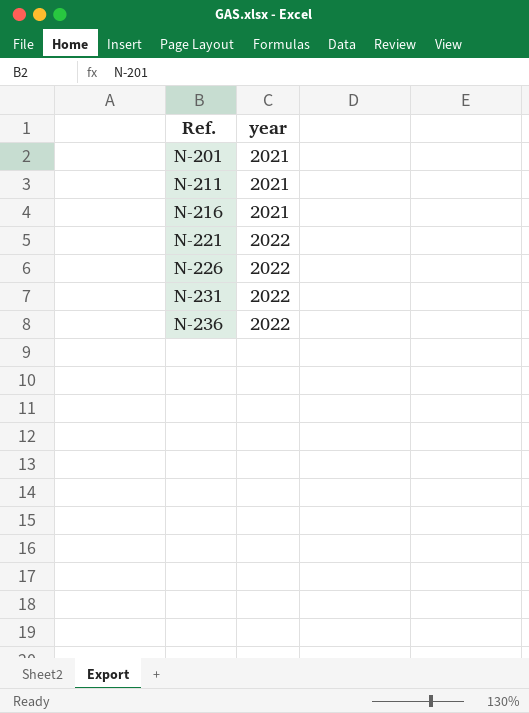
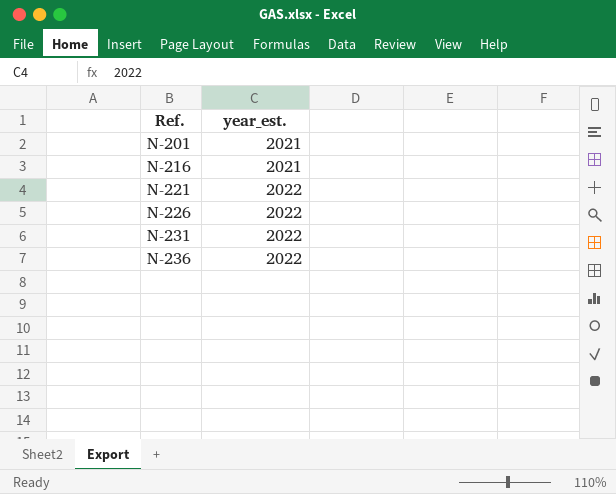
column name: year -> year_est.
row N-211: 2021 -> none

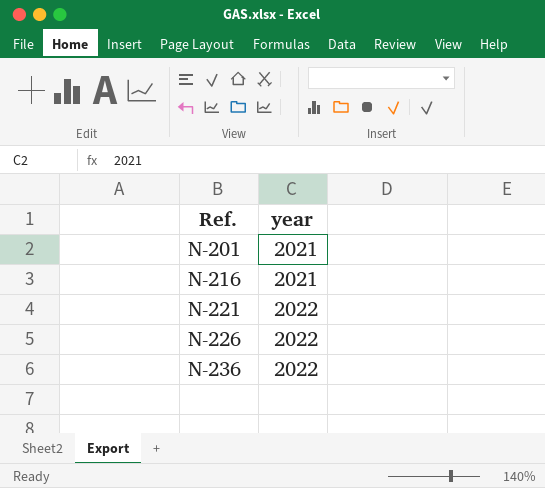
column name: year_est. -> year
row N-231: 2022 -> none

